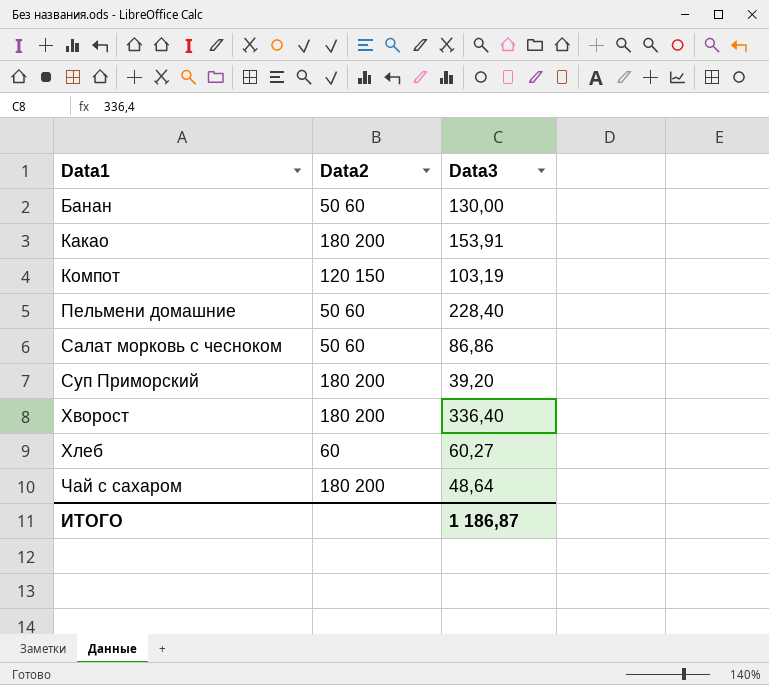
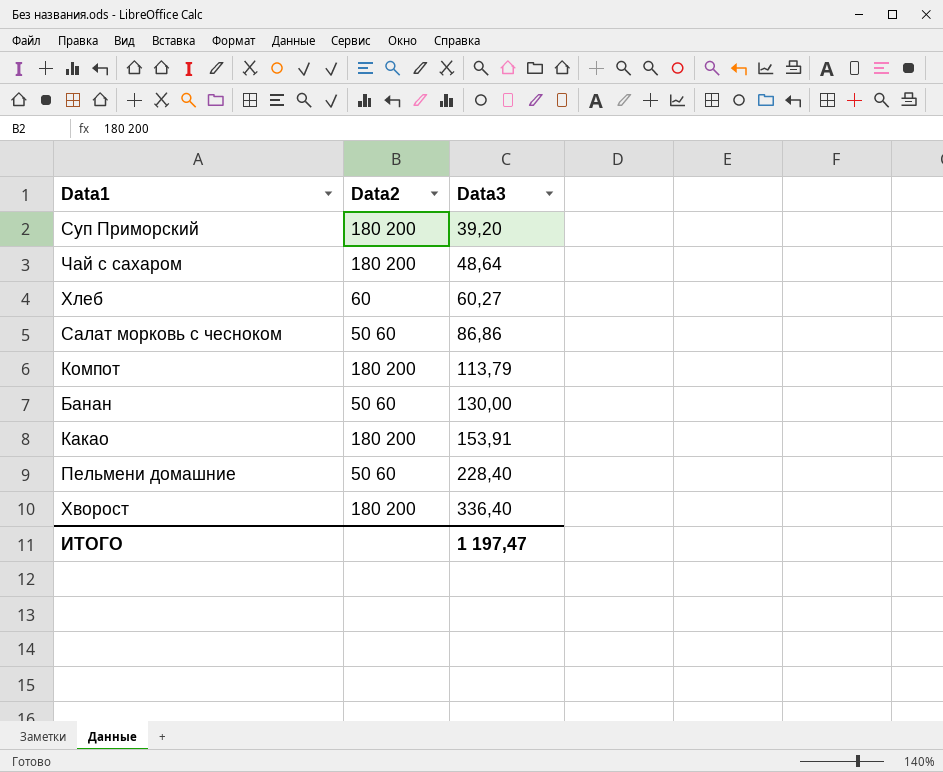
row order: Data1 ascending -> Data3 ascending
Компот | Data2: 120 150 -> 180 200
Компот | Data3: 103,19 -> 113,79
ИТОГО | Data3: 1 186,87 -> 1 197,47

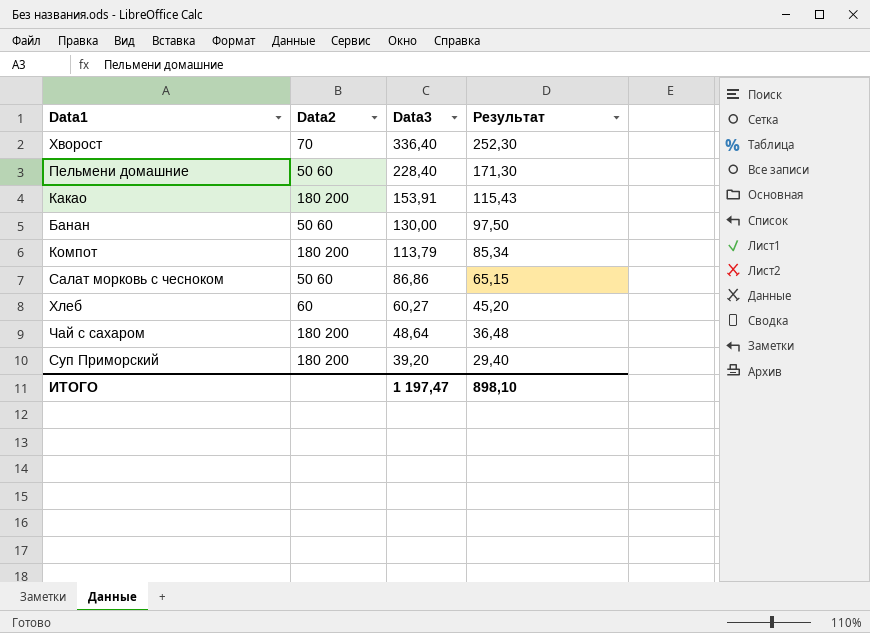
row order: Data3 ascending -> Data3 descending
column Результат | formula: none -> [Data3] * 0,75
Хворост | Data2: 180 200 -> 70

